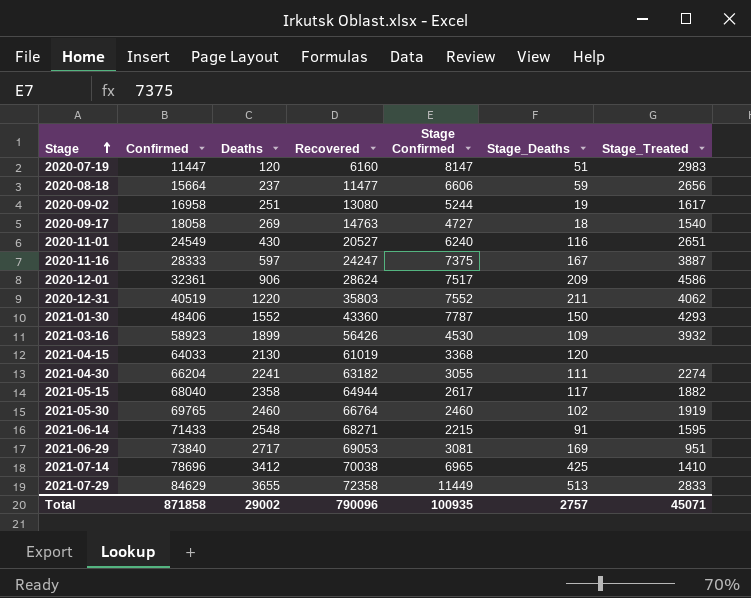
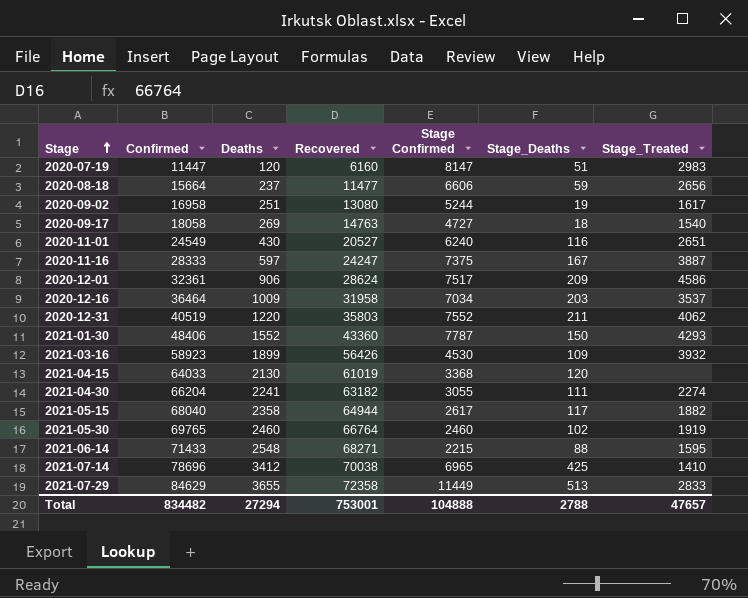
row 2021-06-29: 73840 | 2717 | 69053 | 3081 | 169 | 951 -> none
row 2020-12-16: none -> 36464 | 1009 | 31958 | 7034 | 203 | 3537
2021-06-14 | Stage_Deaths: 91 -> 88
Total | Confirmed: 871858 -> 834482
Total | Deaths: 29002 -> 27294
Total | Recovered: 790096 -> 753001
Total | Stage Confirmed: 100935 -> 104888
Total | Stage_Deaths: 2757 -> 2788
Total | Stage_Treated: 45071 -> 47657

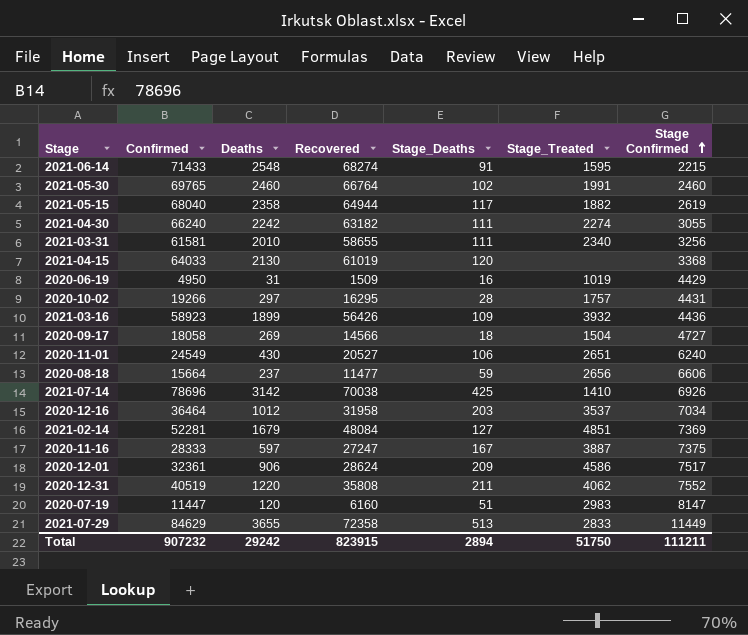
row order: Stage ascending -> Stage Confirmed ascending
column Stage Confirmed | position: 5 -> 7
row 2020-09-02: 16958 | 251 | 13080 | 5244 | 19 | 1617 -> none
row 2021-01-30: 48406 | 1552 | 43360 | 7787 | 150 | 4293 -> none
2021-06-14 | Recovered: 68271 -> 68274
2021-06-14 | Stage_Deaths: 88 -> 91
2021-05-30 | Stage_Treated: 1919 -> 1991
2021-05-15 | Stage Confirmed: 2617 -> 2619
2021-04-30 | Confirmed: 66204 -> 66240
2021-04-30 | Deaths: 2241 -> 2242
row 2021-03-31: none -> 61581 | 2010 | 58655 | 111 | 2340 | 3256
row 2020-06-19: none -> 4950 | 31 | 1509 | 16 | 1019 | 4429
row 2020-10-02: none -> 19266 | 297 | 16295 | 28 | 1757 | 4431
2021-03-16 | Stage Confirmed: 4530 -> 4436
2020-09-17 | Recovered: 14763 -> 14566
2020-09-17 | Stage_Treated: 1540 -> 1504
2020-11-01 | Stage_Deaths: 116 -> 106
2021-07-14 | Deaths: 3412 -> 3142
2021-07-14 | Stage Confirmed: 6965 -> 6926
2020-12-16 | Deaths: 1009 -> 1012
row 2021-02-14: none -> 52281 | 1679 | 48084 | 127 | 4851 | 7369
2020-11-16 | Recovered: 24247 -> 27247
2020-12-31 | Recovered: 35803 -> 35808
Total | Confirmed: 834482 -> 907232
Total | Deaths: 27294 -> 29242
Total | Recovered: 753001 -> 823915
Total | Stage_Deaths: 2788 -> 2894
Total | Stage_Treated: 47657 -> 51750
Total | Stage Confirmed: 104888 -> 111211

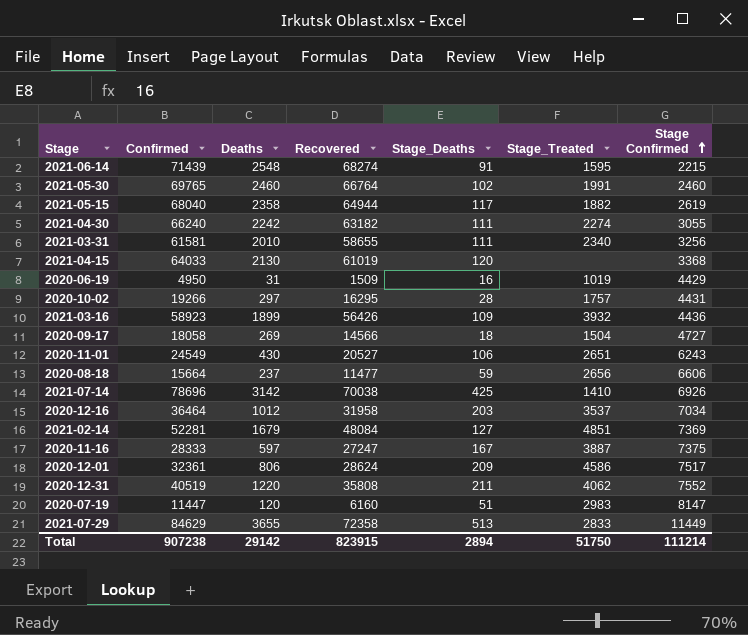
2021-06-14 | Confirmed: 71433 -> 71439
2020-11-01 | Stage Confirmed: 6240 -> 6243
2020-12-01 | Deaths: 906 -> 806
Total | Confirmed: 907232 -> 907238
Total | Deaths: 29242 -> 29142
Total | Stage Confirmed: 111211 -> 111214

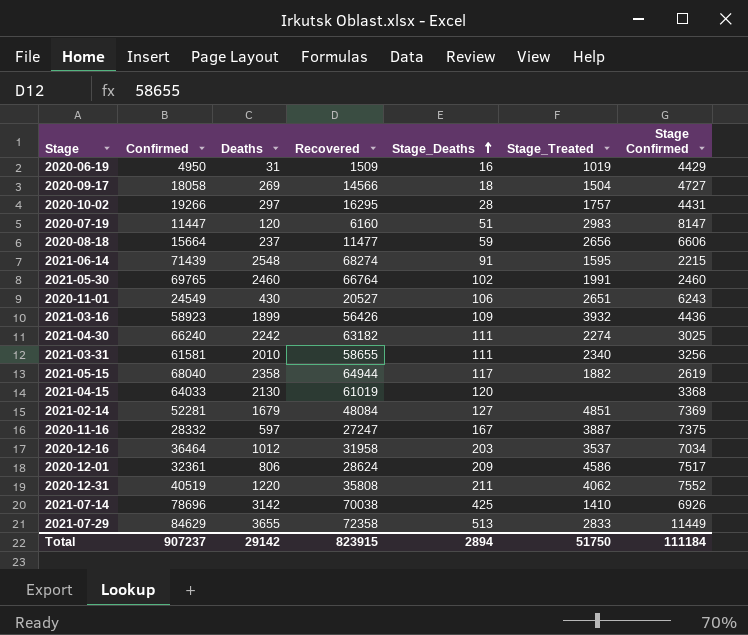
row order: Stage Confirmed ascending -> Stage_Deaths ascending
2021-04-30 | Stage Confirmed: 3055 -> 3025
2020-11-16 | Confirmed: 28333 -> 28332
Total | Confirmed: 907238 -> 907237
Total | Stage Confirmed: 111214 -> 111184

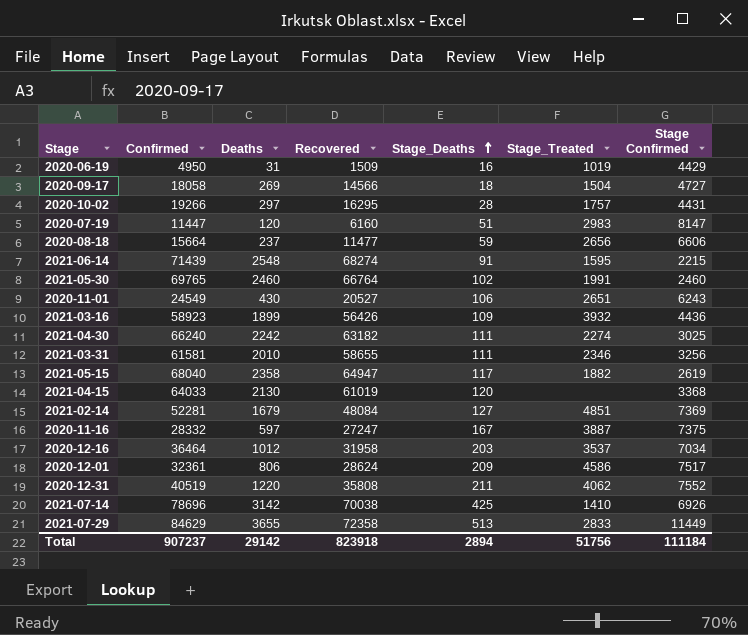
2021-03-31 | Stage_Treated: 2340 -> 2346
2021-05-15 | Recovered: 64944 -> 64947
Total | Recovered: 823915 -> 823918
Total | Stage_Treated: 51750 -> 51756

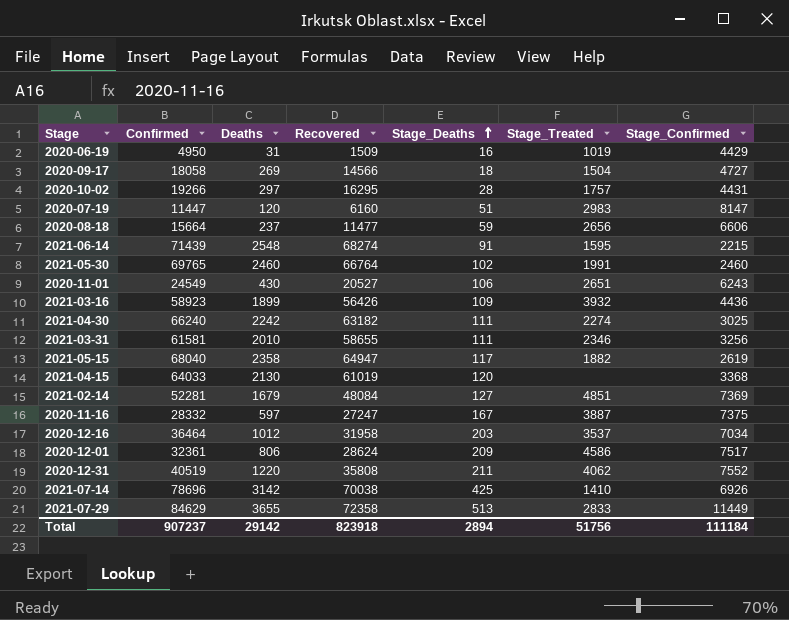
column name: Stage Confirmed -> Stage_Confirmed

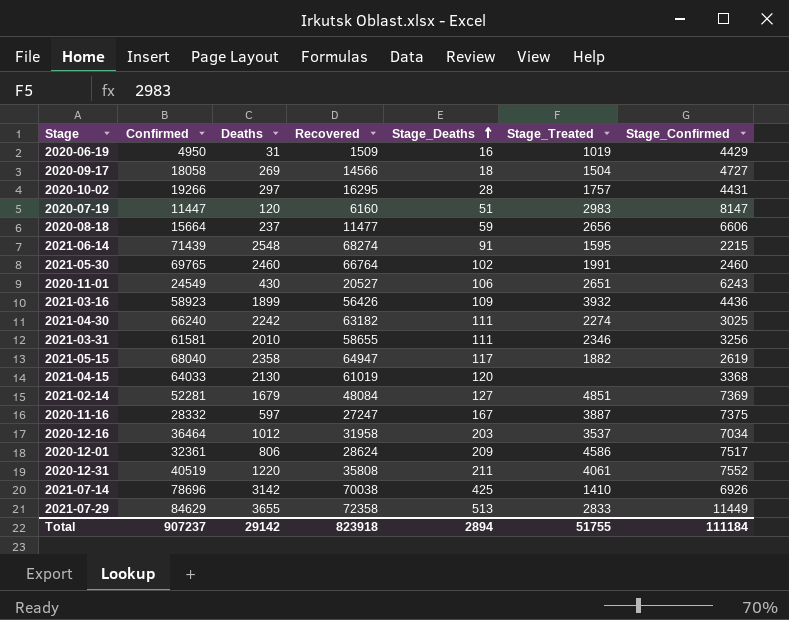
2020-12-31 | Stage_Treated: 4062 -> 4061
Total | Stage_Treated: 51756 -> 51755

